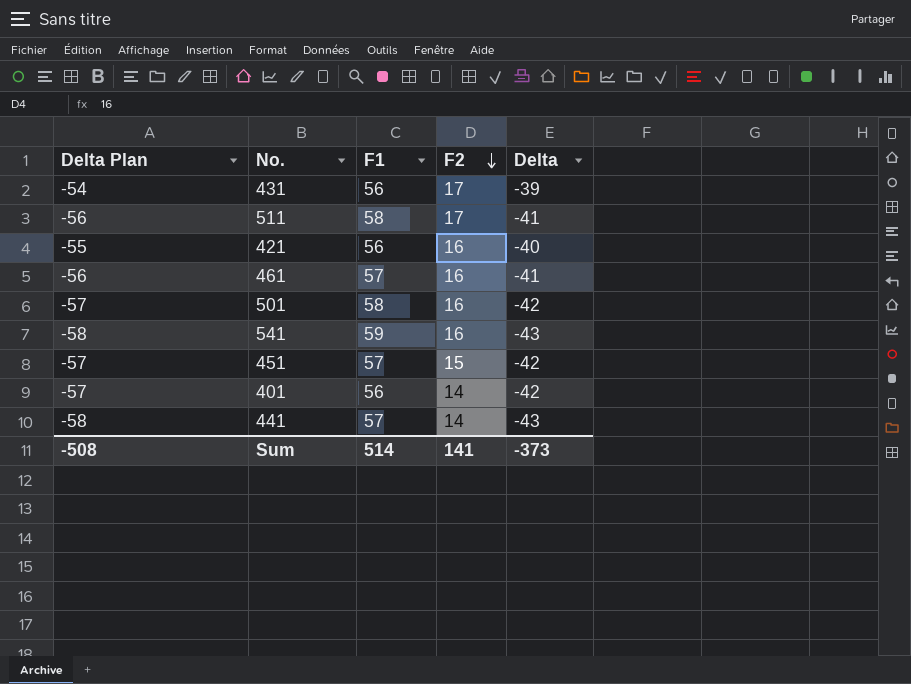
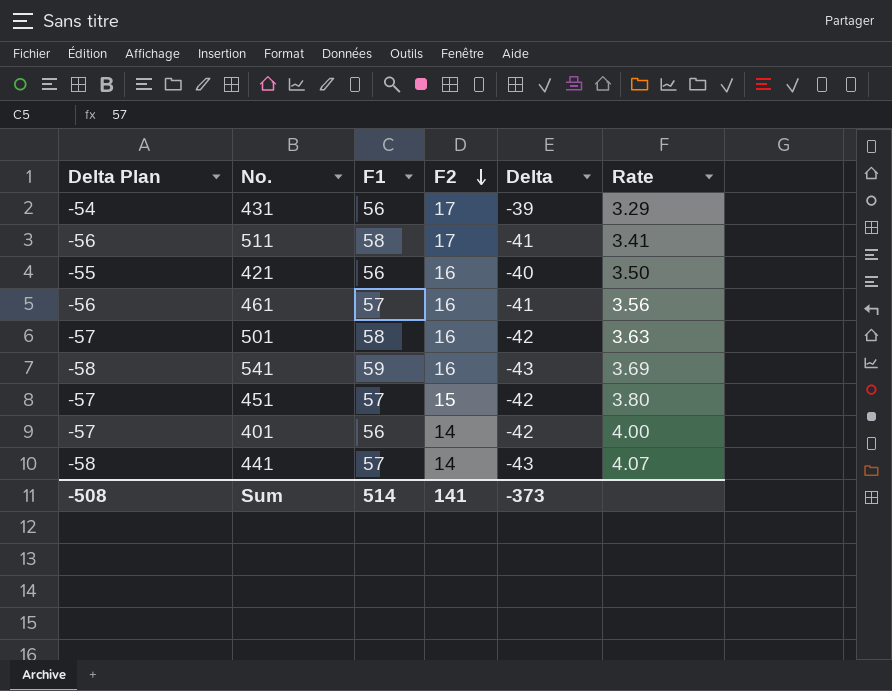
column Rate | formula: none -> [F1] / [F2]

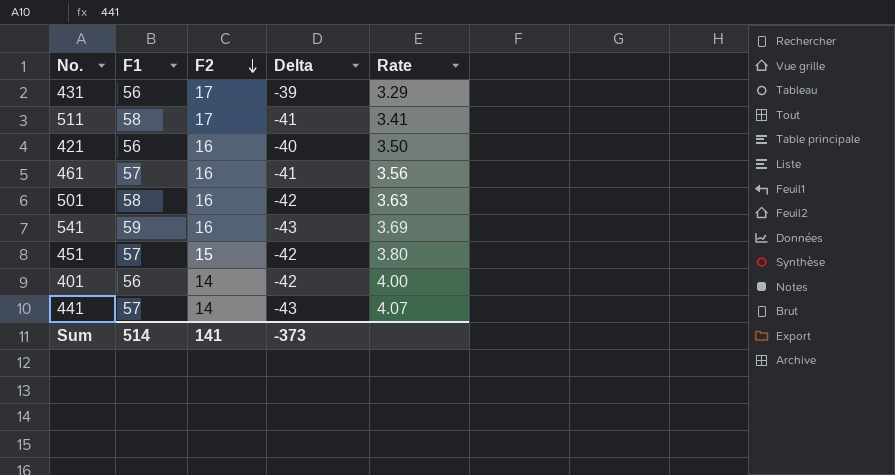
column Delta Plan | formula: [Delta] - 15 -> none

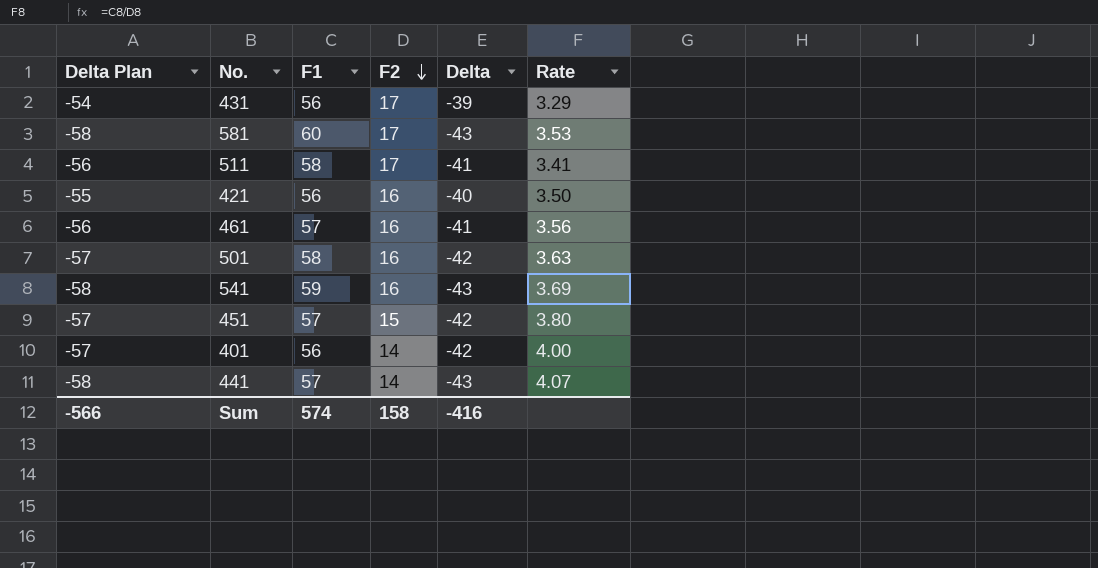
column Delta Plan | formula: none -> [Delta] - 15
row 581: none -> -58 | 60 | 17 | -43 | 3.53
Sum | F1: 514 -> 574
Sum | F2: 141 -> 158
Sum | Delta: -373 -> -416

